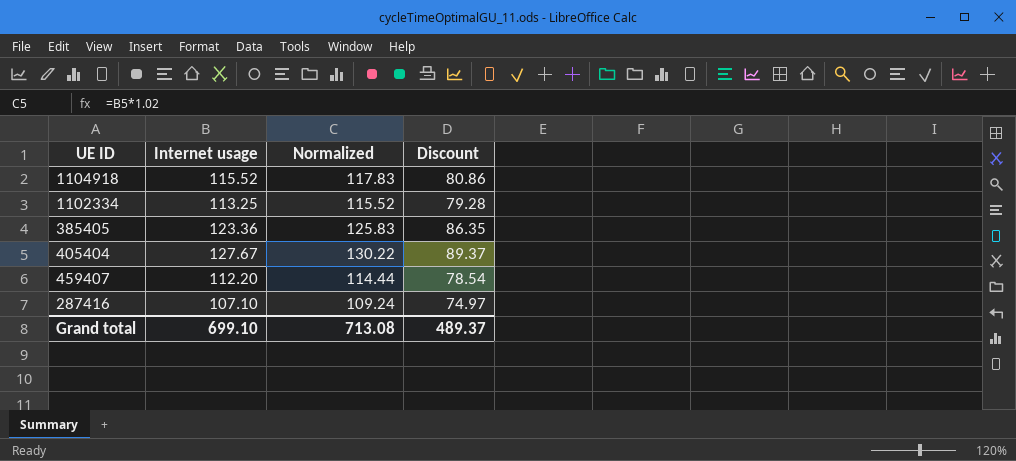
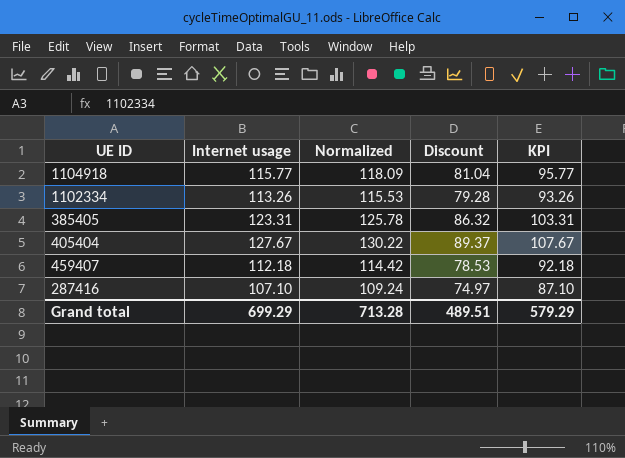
column KPI | formula: none -> [Internet usage] - 20
1104918 | Internet usage: 115.52 -> 115.77
1104918 | Normalized: 117.83 -> 118.09
1104918 | Discount: 80.86 -> 81.04
1102334 | Internet usage: 113.25 -> 113.26
1102334 | Normalized: 115.52 -> 115.53
385405 | Internet usage: 123.36 -> 123.31
385405 | Normalized: 125.83 -> 125.78
385405 | Discount: 86.35 -> 86.32
459407 | Internet usage: 112.20 -> 112.18
459407 | Normalized: 114.44 -> 114.42
459407 | Discount: 78.54 -> 78.53
Grand total | Internet usage: 699.10 -> 699.29
Grand total | Normalized: 713.08 -> 713.28
Grand total | Discount: 489.37 -> 489.51

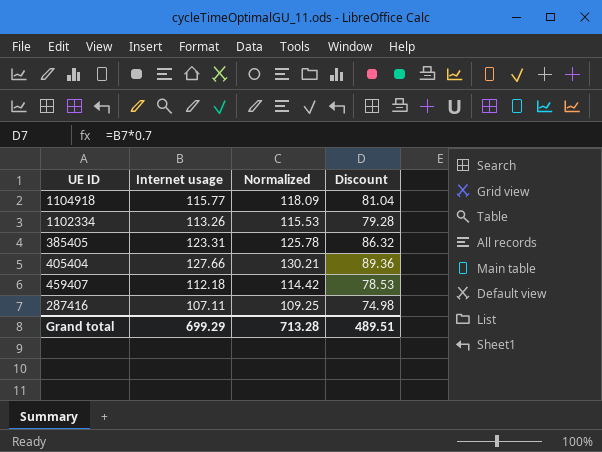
column KPI | formula: [Internet usage] - 20 -> none
405404 | Internet usage: 127.67 -> 127.66
405404 | Normalized: 130.22 -> 130.21
405404 | Discount: 89.37 -> 89.36
287416 | Internet usage: 107.10 -> 107.11
287416 | Normalized: 109.24 -> 109.25
287416 | Discount: 74.97 -> 74.98

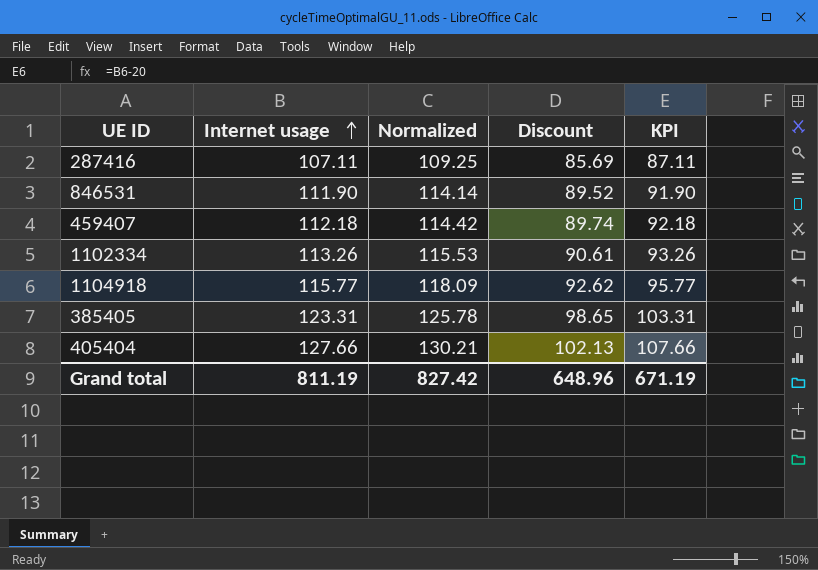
row order: none -> Internet usage ascending
column Discount | formula: [Internet usage] * 0.7 -> [Internet usage] * 0.8
column KPI | formula: none -> [Internet usage] - 20
row 846531: none -> 111.90 | 114.14 | 89.52 | 91.90
Grand total | Internet usage: 699.29 -> 811.19
Grand total | Normalized: 713.28 -> 827.42
Grand total | Discount: 489.51 -> 648.96

